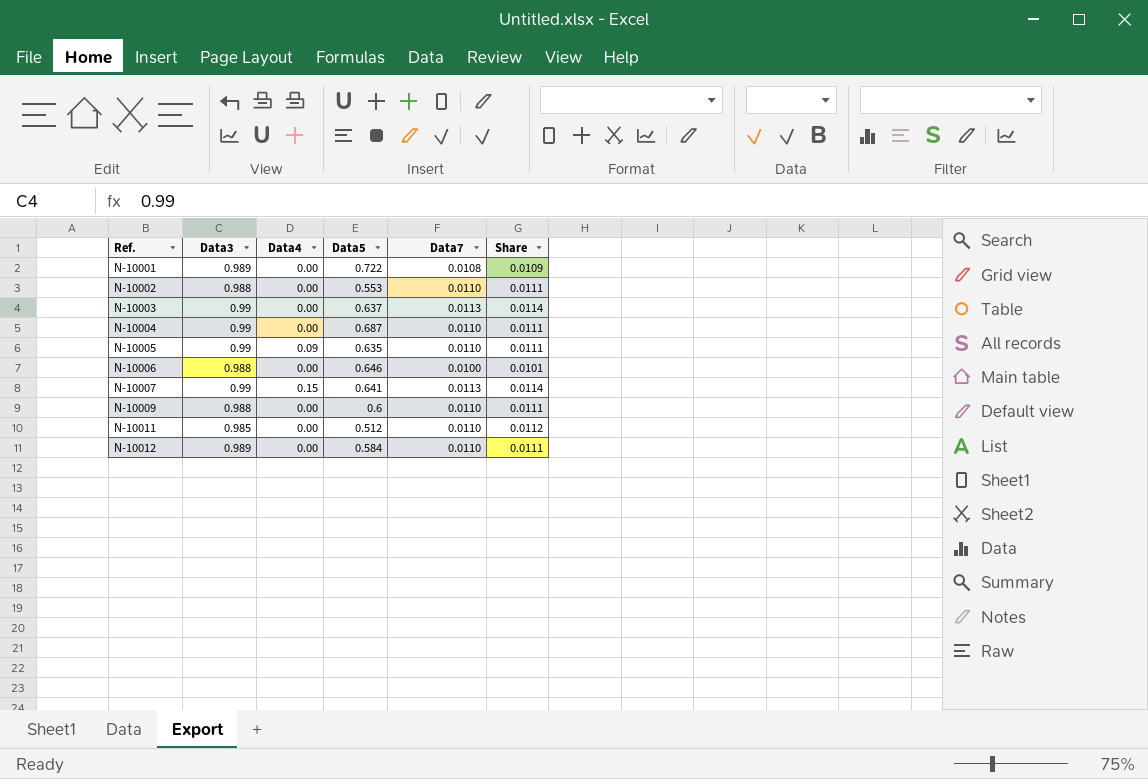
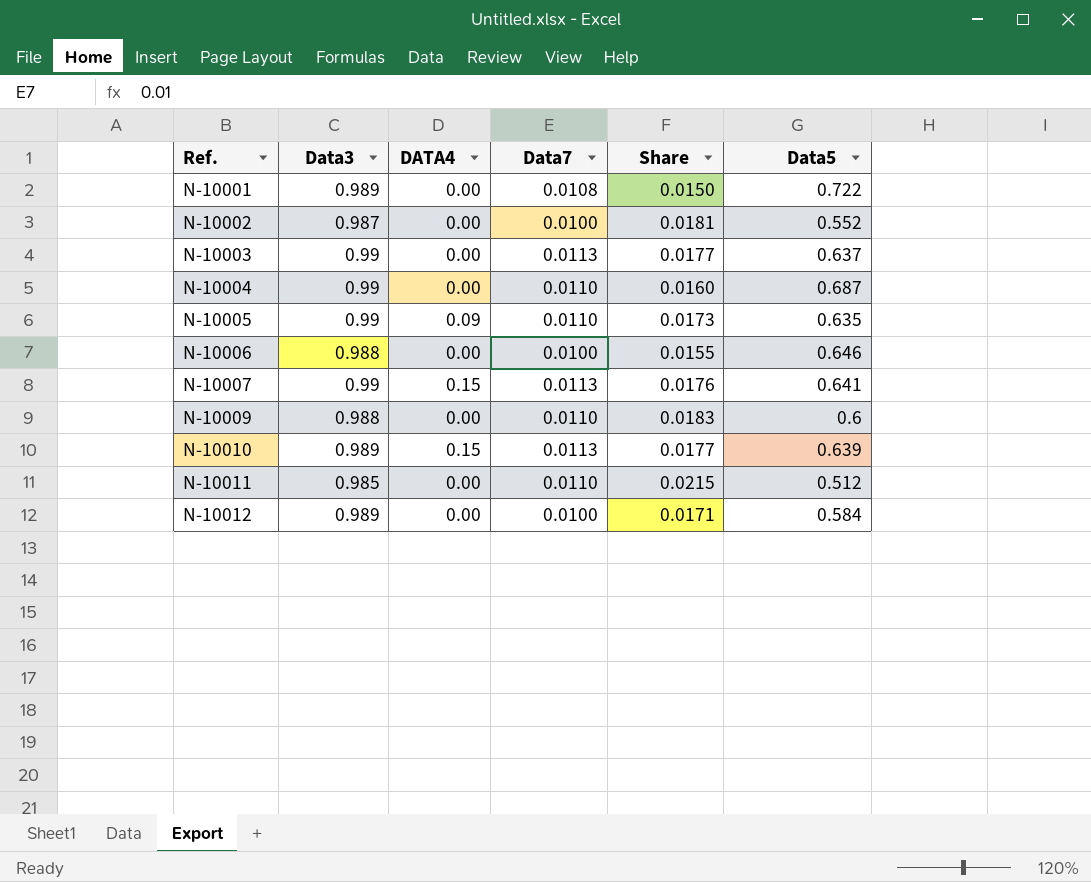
column name: Data4 -> DATA4
column Share | formula: [Data7] / [Data3] -> [Data7] / [Data5]
column Data5 | position: 4 -> 6
N-10002 | Data3: 0.988 -> 0.987
N-10002 | Data7: 0.0110 -> 0.0100
N-10002 | Data5: 0.553 -> 0.552
row N-10010: none -> 0.989 | 0.15 | 0.0113 | 0.0177 | 0.639
N-10012 | Data7: 0.0110 -> 0.0100

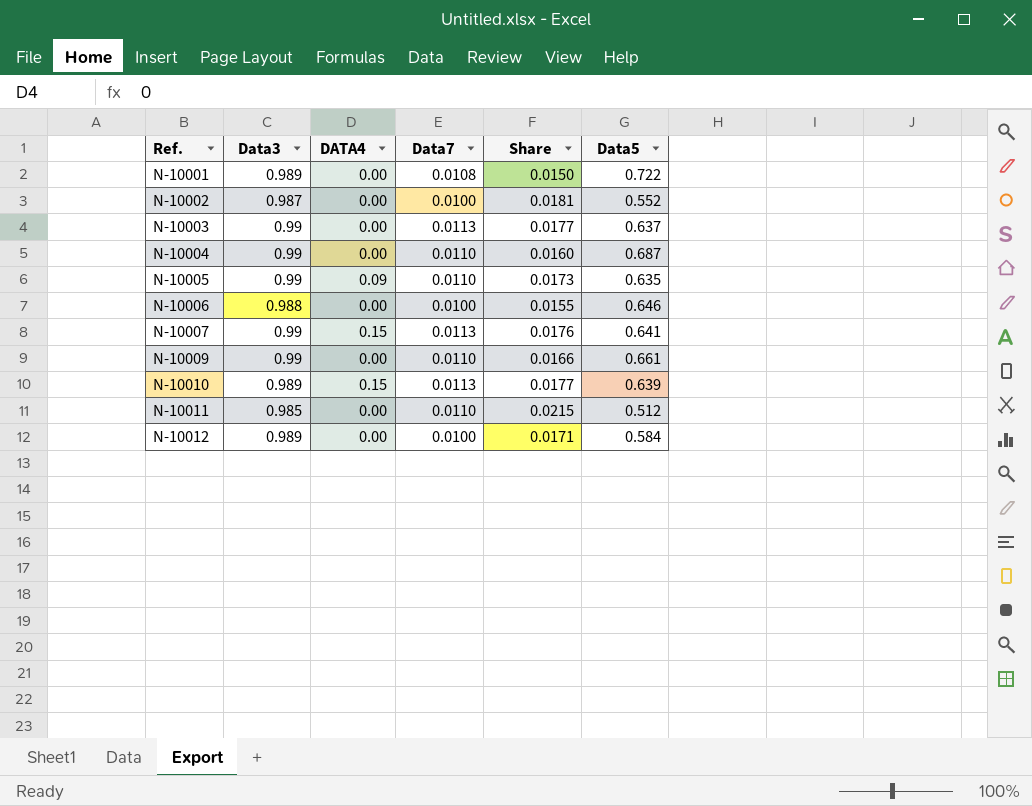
N-10009 | Data3: 0.988 -> 0.99
N-10009 | Share: 0.0183 -> 0.0166
N-10009 | Data5: 0.6 -> 0.661

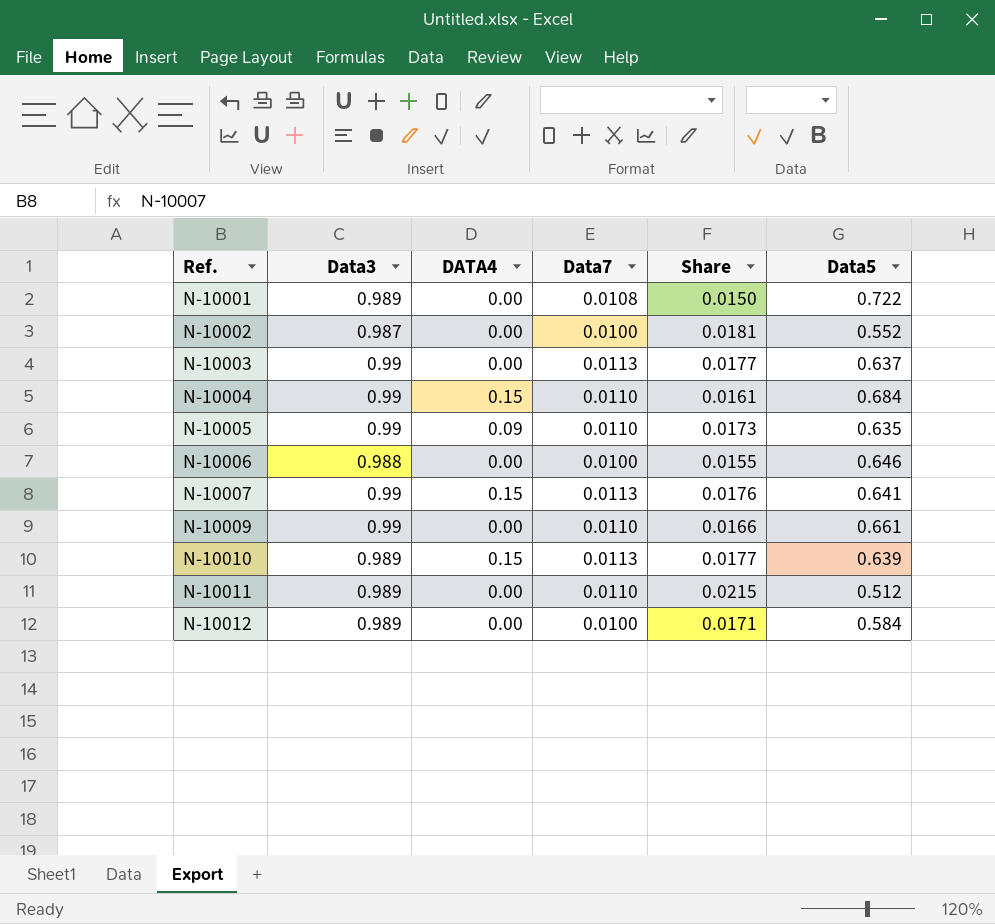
N-10004 | DATA4: 0.00 -> 0.15
N-10004 | Share: 0.0160 -> 0.0161
N-10004 | Data5: 0.687 -> 0.684
N-10011 | Data3: 0.985 -> 0.989

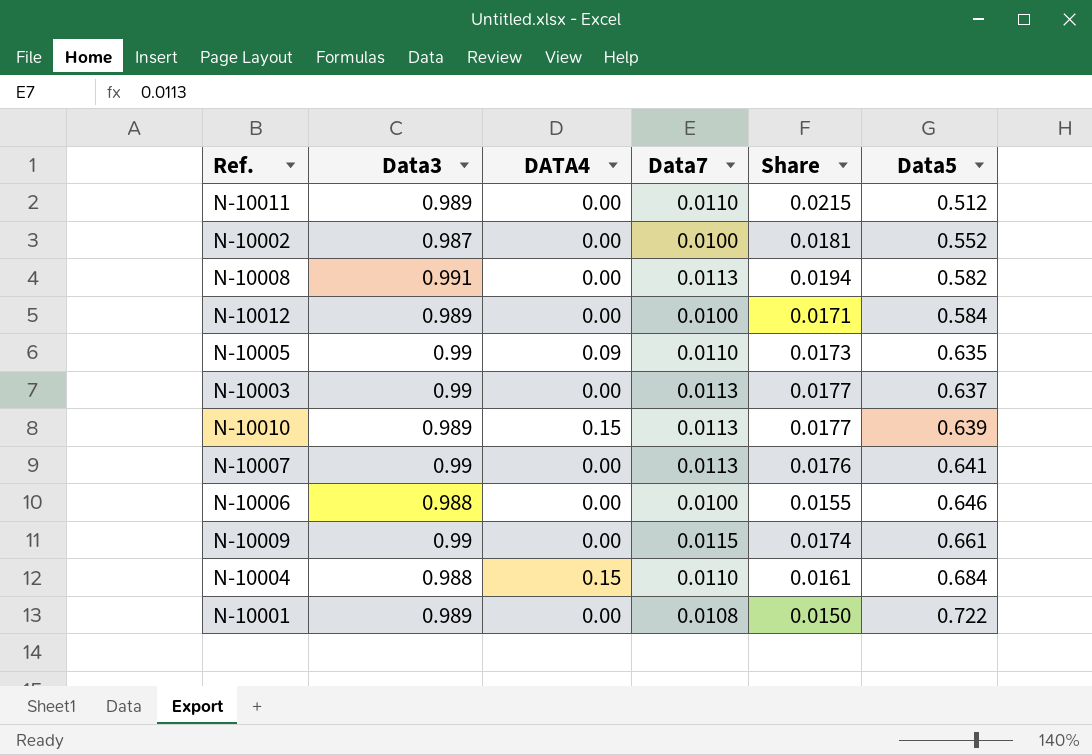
row order: Ref. ascending -> Data5 ascending
row N-10008: none -> 0.991 | 0.00 | 0.0113 | 0.0194 | 0.582
N-10007 | DATA4: 0.15 -> 0.00
N-10009 | Data7: 0.0110 -> 0.0115
N-10009 | Share: 0.0166 -> 0.0174
N-10004 | Data3: 0.99 -> 0.988

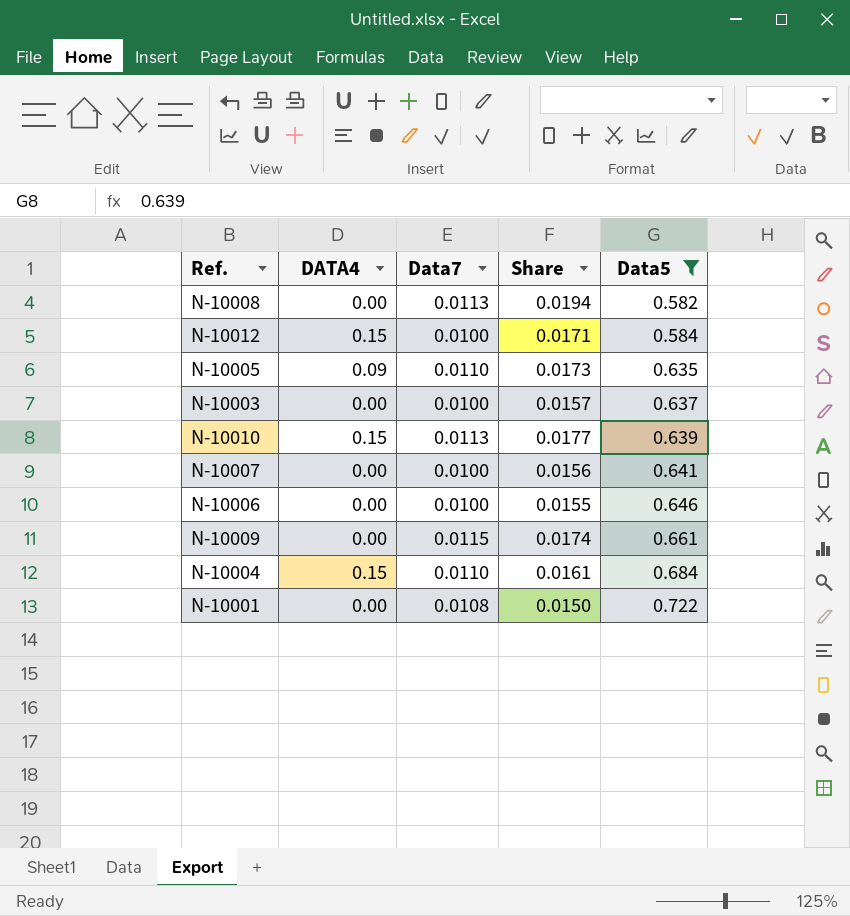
filter: none -> Data5 >= 0.582
column Data3 | position: 2 -> none
N-10012 | DATA4: 0.00 -> 0.15
N-10003 | Data7: 0.0113 -> 0.0100
N-10003 | Share: 0.0177 -> 0.0157
N-10007 | Data7: 0.0113 -> 0.0100
N-10007 | Share: 0.0176 -> 0.0156

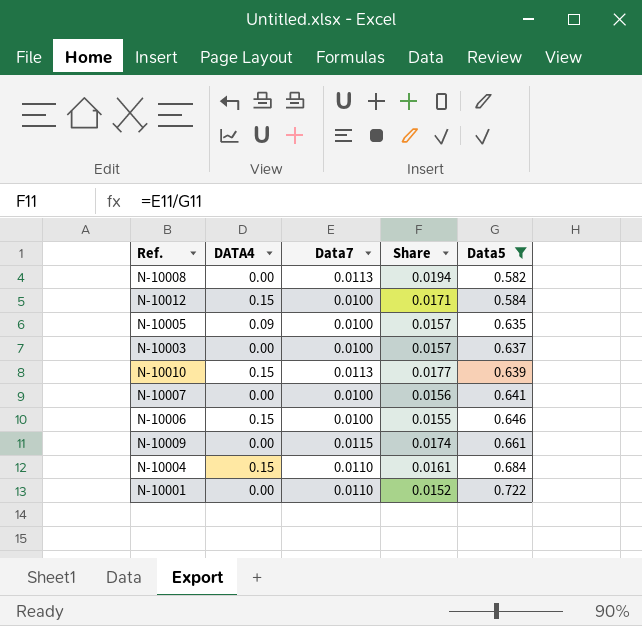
N-10005 | Data7: 0.0110 -> 0.0100
N-10005 | Share: 0.0173 -> 0.0157
N-10006 | DATA4: 0.00 -> 0.15
N-10001 | Data7: 0.0108 -> 0.0110
N-10001 | Share: 0.0150 -> 0.0152

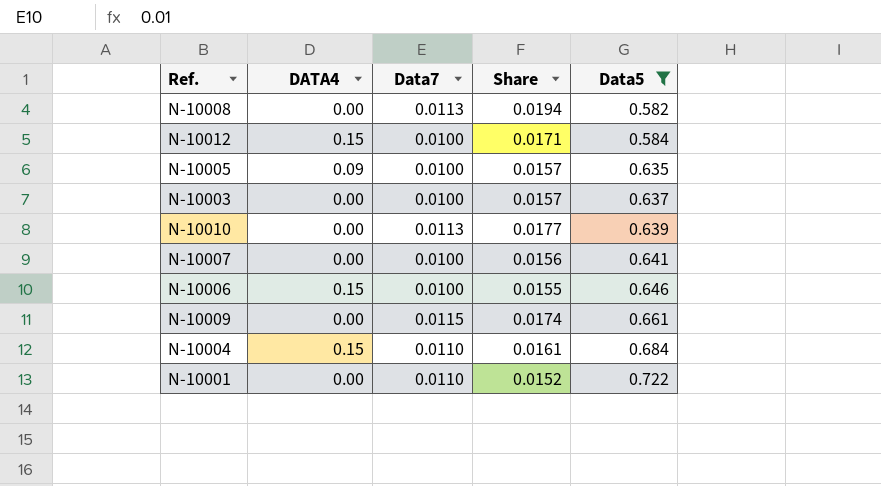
N-10010 | DATA4: 0.15 -> 0.00

